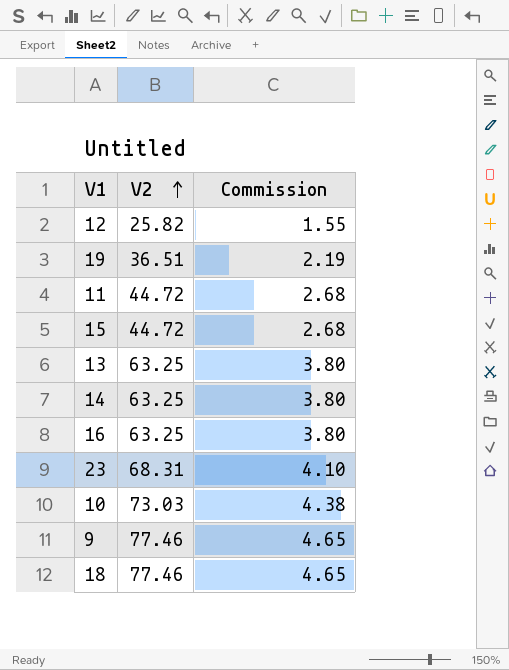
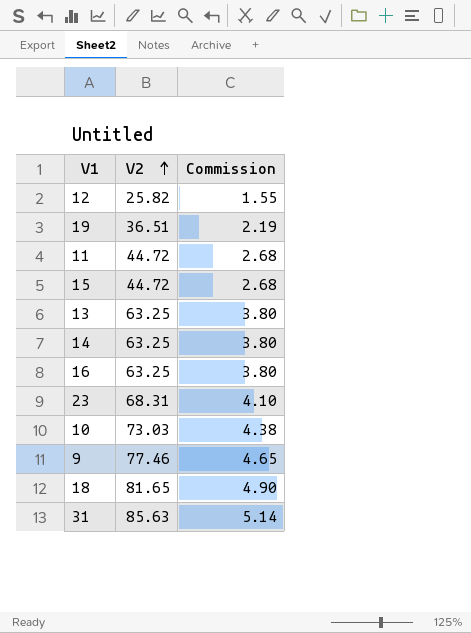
18 | V2: 77.46 -> 81.65
18 | Commission: 4.65 -> 4.90
row 31: none -> 85.63 | 5.14

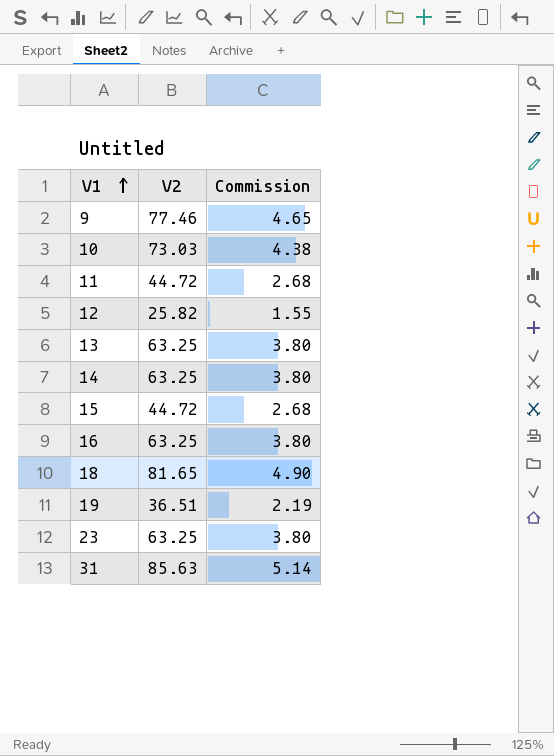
row order: V2 ascending -> V1 ascending
23 | V2: 68.31 -> 63.25
23 | Commission: 4.10 -> 3.80

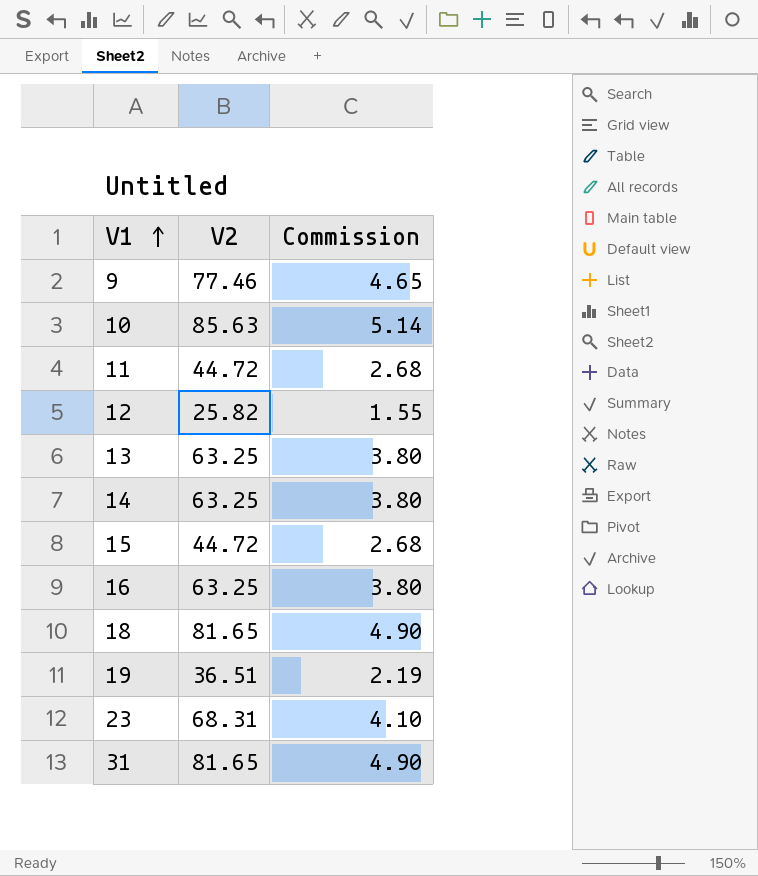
10 | V2: 73.03 -> 85.63
10 | Commission: 4.38 -> 5.14
23 | V2: 63.25 -> 68.31
23 | Commission: 3.80 -> 4.10
31 | V2: 85.63 -> 81.65
31 | Commission: 5.14 -> 4.90

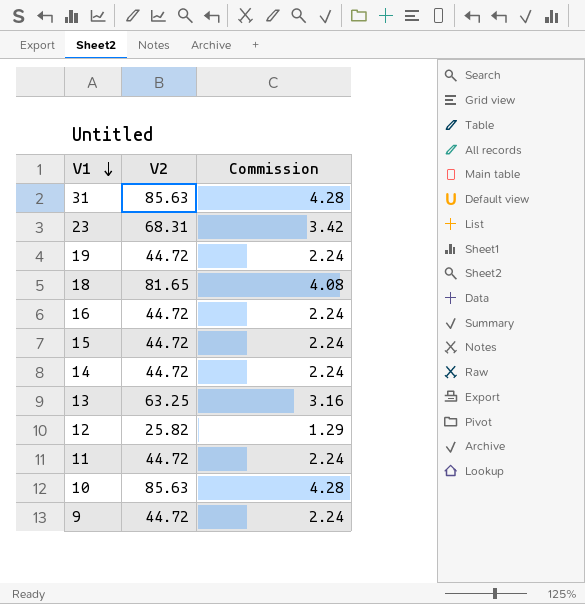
row order: V1 ascending -> V1 descending
column Commission | formula: [V2] * 0.06 -> [V2] * 0.05
31 | V2: 81.65 -> 85.63
19 | V2: 36.51 -> 44.72
16 | V2: 63.25 -> 44.72
14 | V2: 63.25 -> 44.72
9 | V2: 77.46 -> 44.72

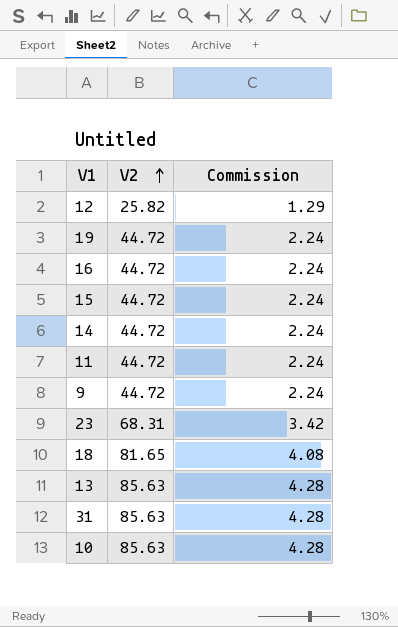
row order: V1 descending -> V2 ascending
13 | V2: 63.25 -> 85.63
13 | Commission: 3.16 -> 4.28

